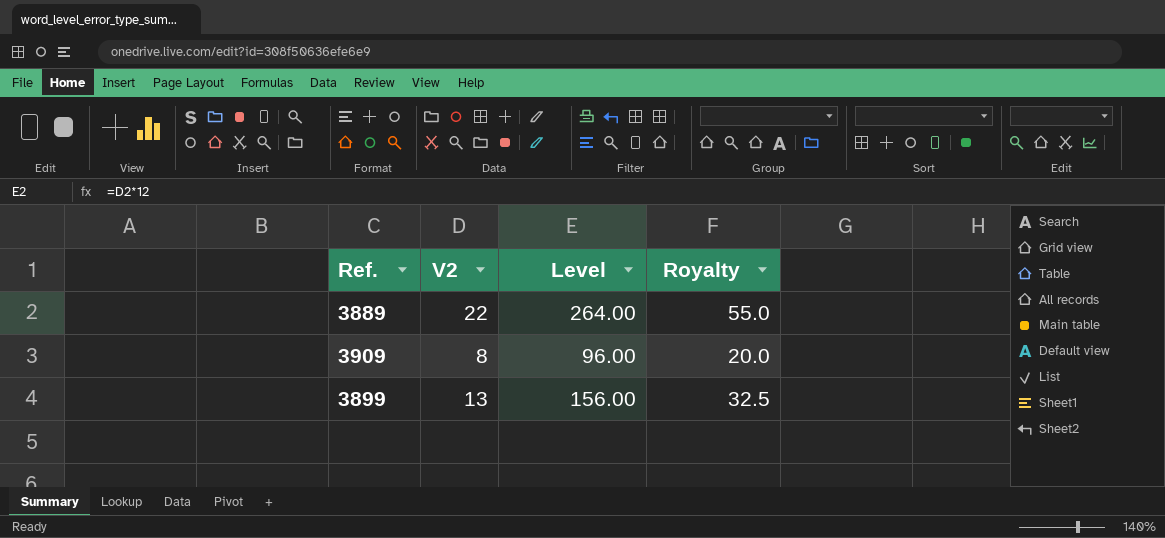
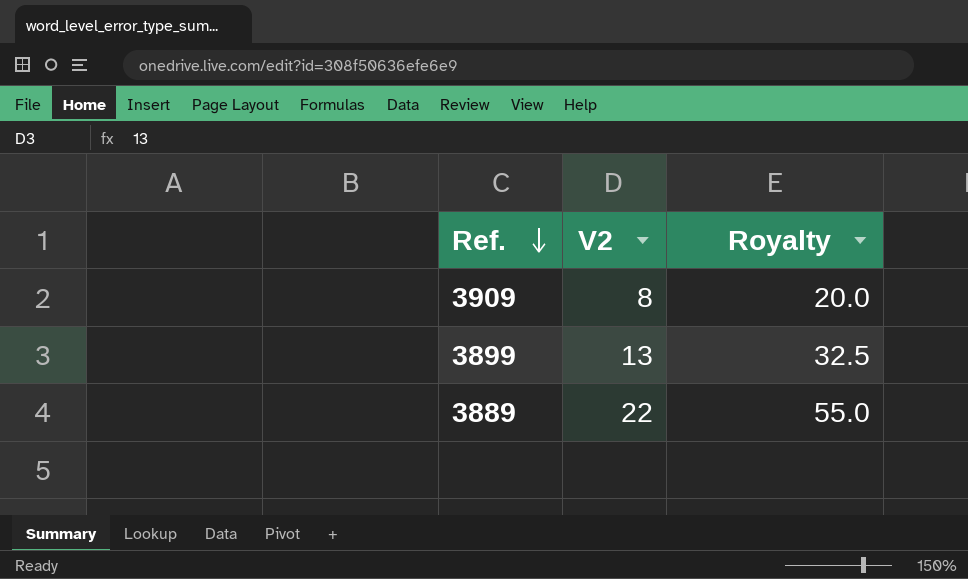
row order: none -> Ref. descending
column Level | formula: [V2] * 12 -> none

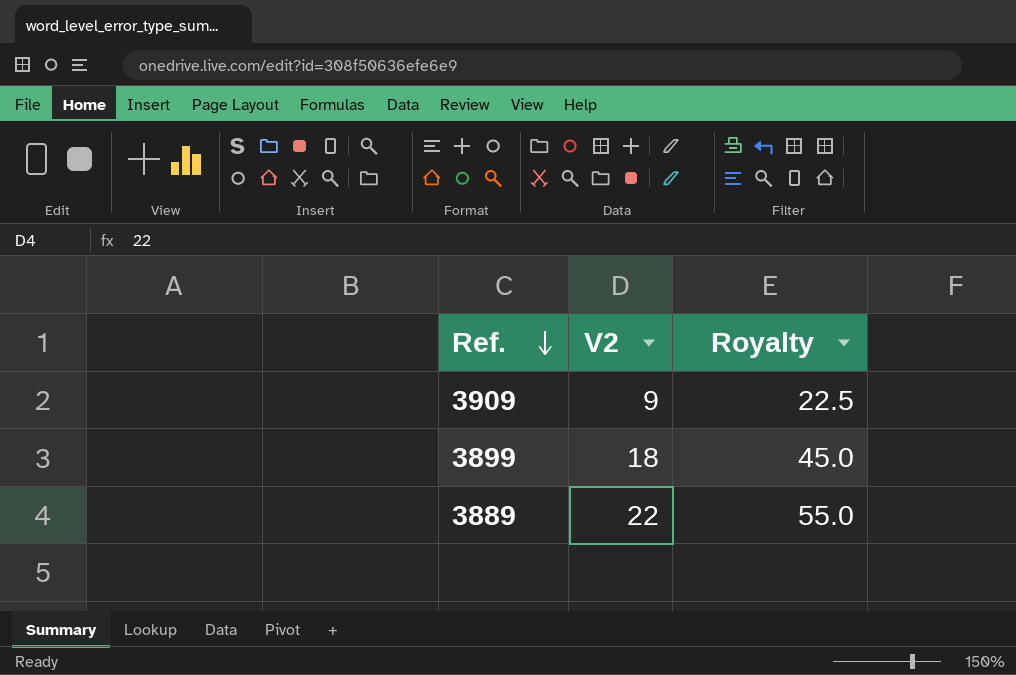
3909 | V2: 8 -> 9
3909 | Royalty: 20.0 -> 22.5
3899 | V2: 13 -> 18
3899 | Royalty: 32.5 -> 45.0

